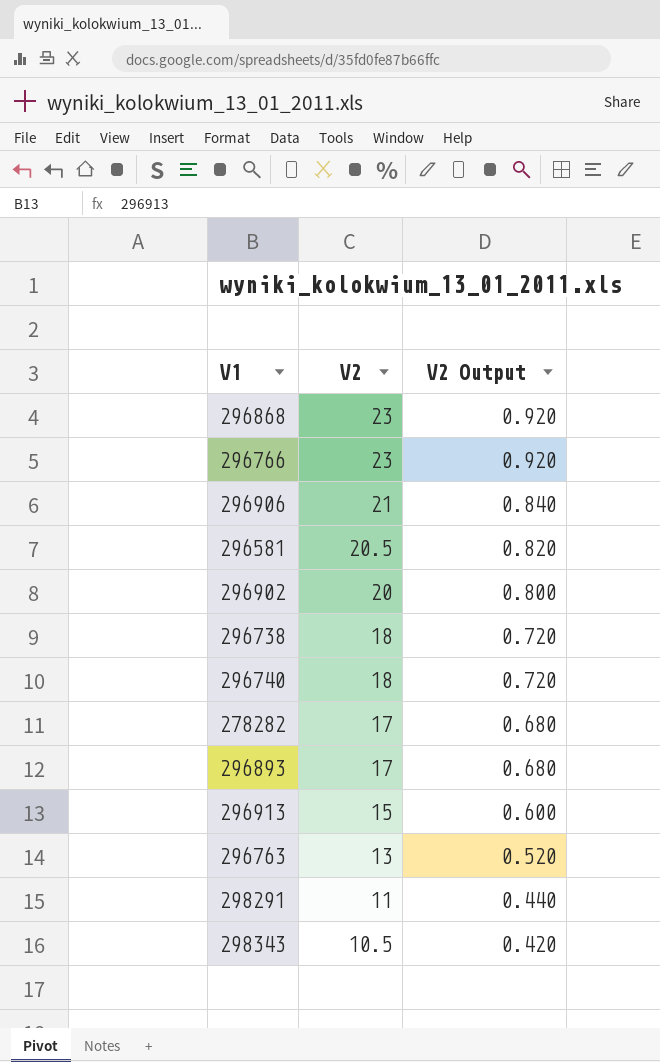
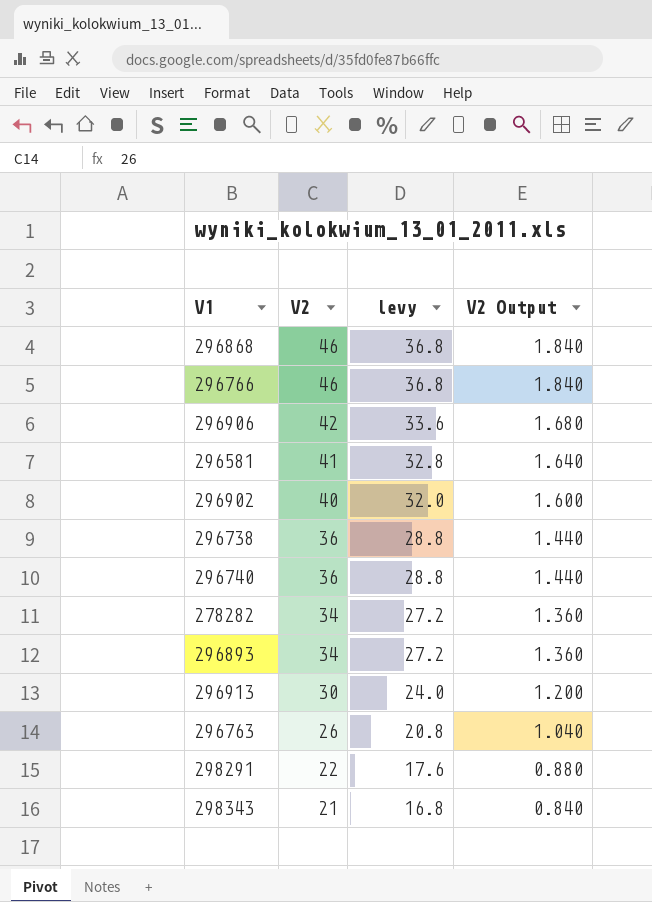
column levy | formula: none -> [V2] * 0.8
296868 | V2: 23 -> 46
296868 | V2 Output: 0.920 -> 1.840
296766 | V2: 23 -> 46
296766 | V2 Output: 0.920 -> 1.840
296906 | V2: 21 -> 42
296906 | V2 Output: 0.840 -> 1.680
296581 | V2: 20.5 -> 41
296581 | V2 Output: 0.820 -> 1.640
296902 | V2: 20 -> 40
296902 | V2 Output: 0.800 -> 1.600
296738 | V2: 18 -> 36
296738 | V2 Output: 0.720 -> 1.440
296740 | V2: 18 -> 36
296740 | V2 Output: 0.720 -> 1.440
278282 | V2: 17 -> 34
278282 | V2 Output: 0.680 -> 1.360
296893 | V2: 17 -> 34
296893 | V2 Output: 0.680 -> 1.360
296913 | V2: 15 -> 30
296913 | V2 Output: 0.600 -> 1.200
296763 | V2: 13 -> 26
296763 | V2 Output: 0.520 -> 1.040
298291 | V2: 11 -> 22
298291 | V2 Output: 0.440 -> 0.880
298343 | V2: 10.5 -> 21
298343 | V2 Output: 0.420 -> 0.840

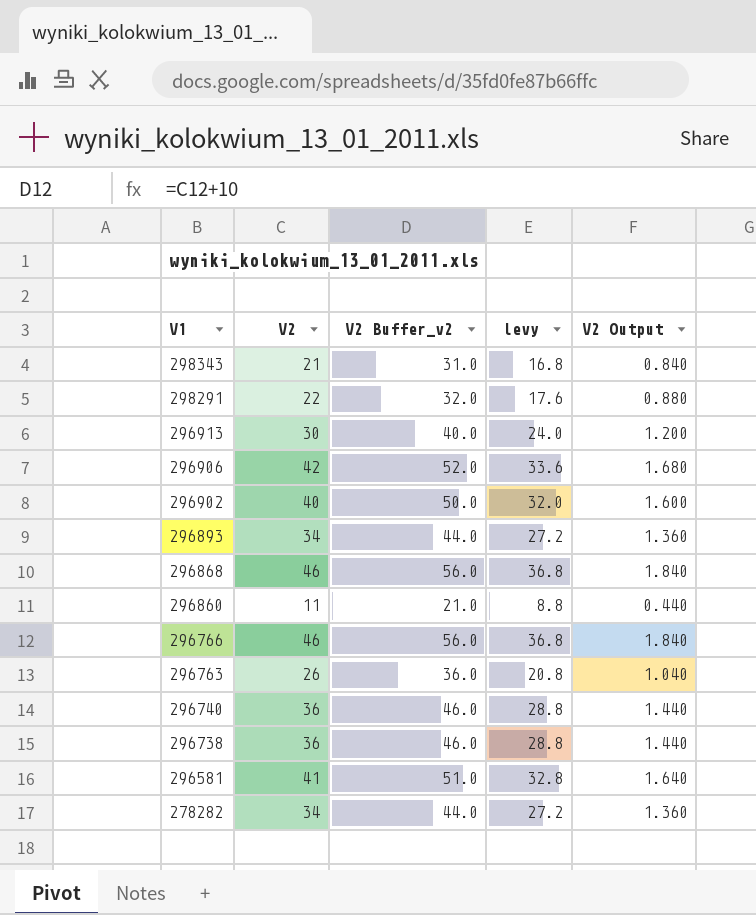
row order: V2 descending -> V1 descending
column V2 Buffer_v2 | formula: none -> [V2] + 10
row 296860: none -> 11 | 21.0 | 8.8 | 0.440

